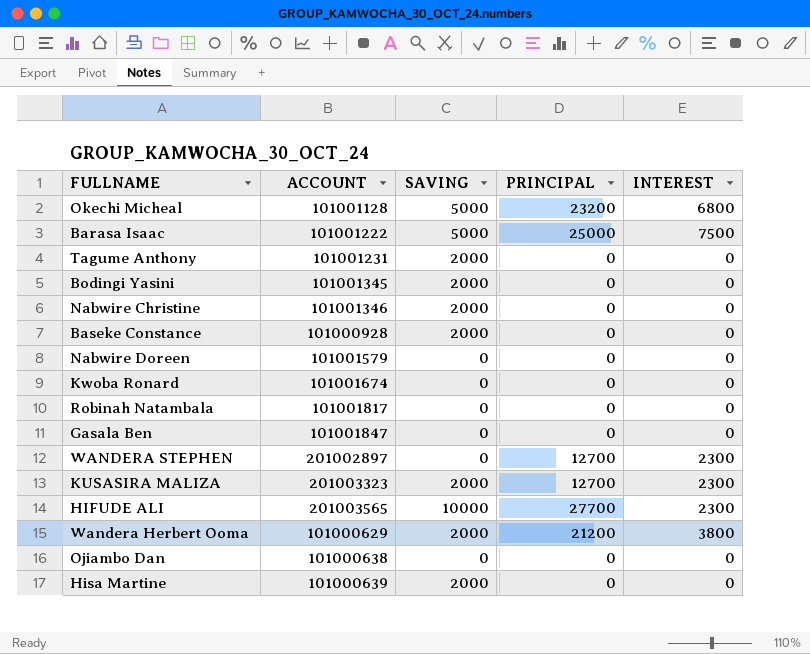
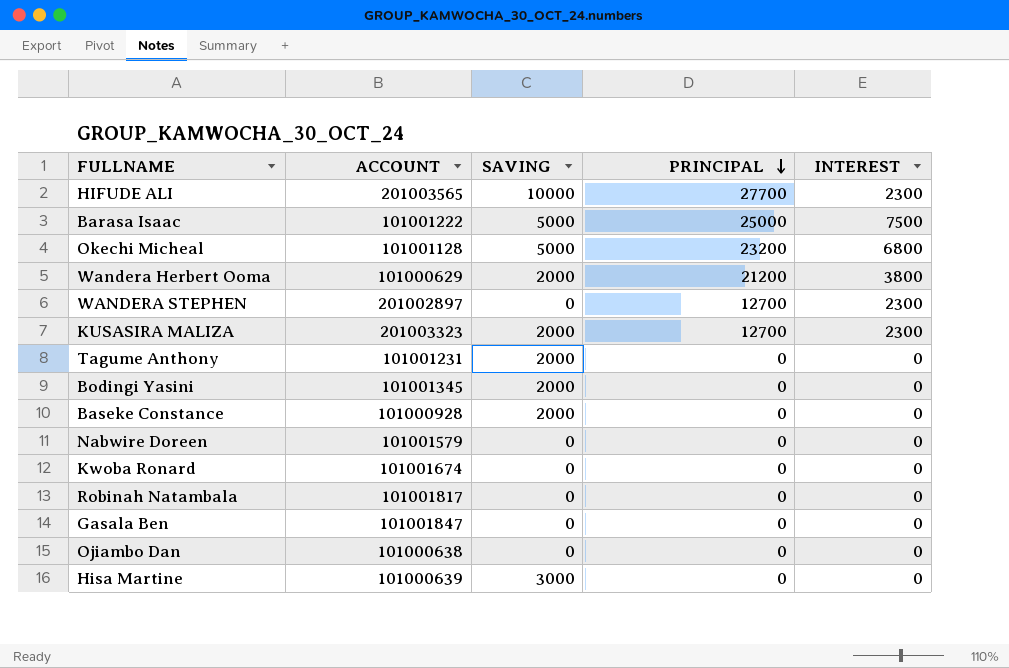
row order: none -> PRINCIPAL descending
row Nabwire Christine: 101001346 | 2000 | 0 | 0 -> none
Hisa Martine | SAVING: 2000 -> 3000

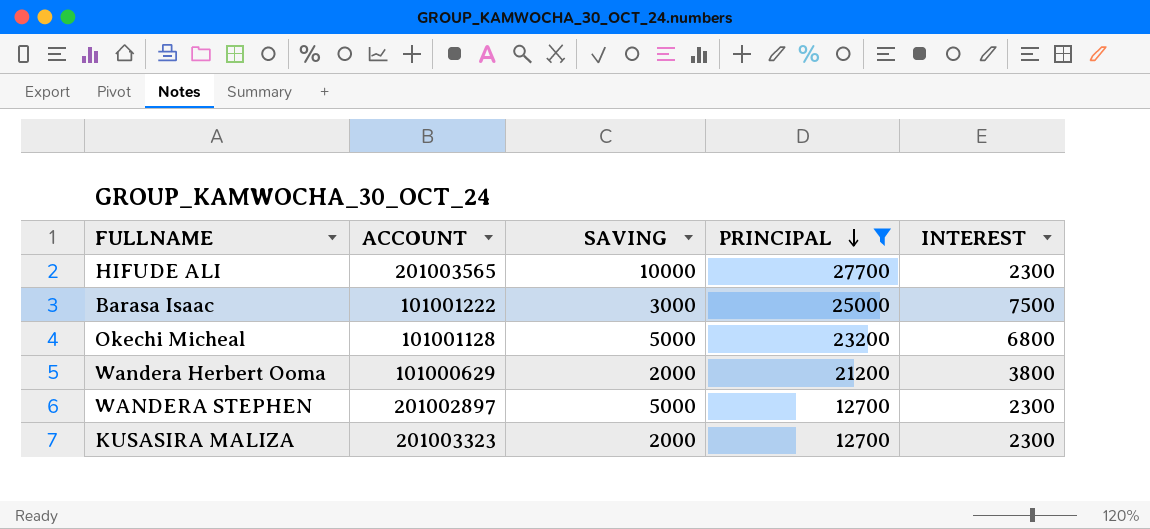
filter: none -> PRINCIPAL != 0
Barasa Isaac | SAVING: 5000 -> 3000
WANDERA STEPHEN | SAVING: 0 -> 5000

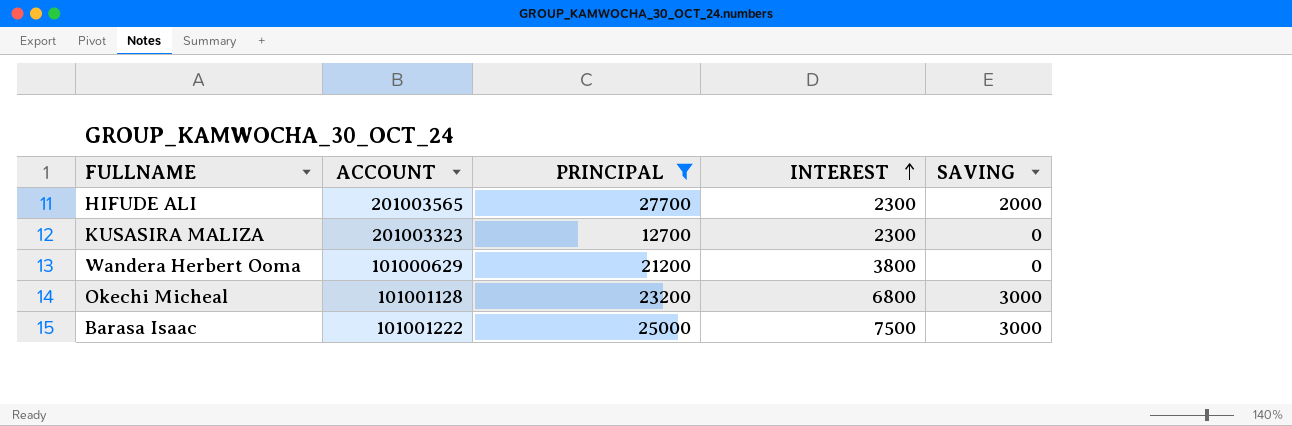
row order: PRINCIPAL descending -> INTEREST ascending
column SAVING | position: 3 -> 5
row WANDERA STEPHEN: 201002897 | 5000 | 12700 | 2300 -> none
HIFUDE ALI | SAVING: 10000 -> 2000
KUSASIRA MALIZA | SAVING: 2000 -> 0
Wandera Herbert Ooma | SAVING: 2000 -> 0
Okechi Micheal | SAVING: 5000 -> 3000

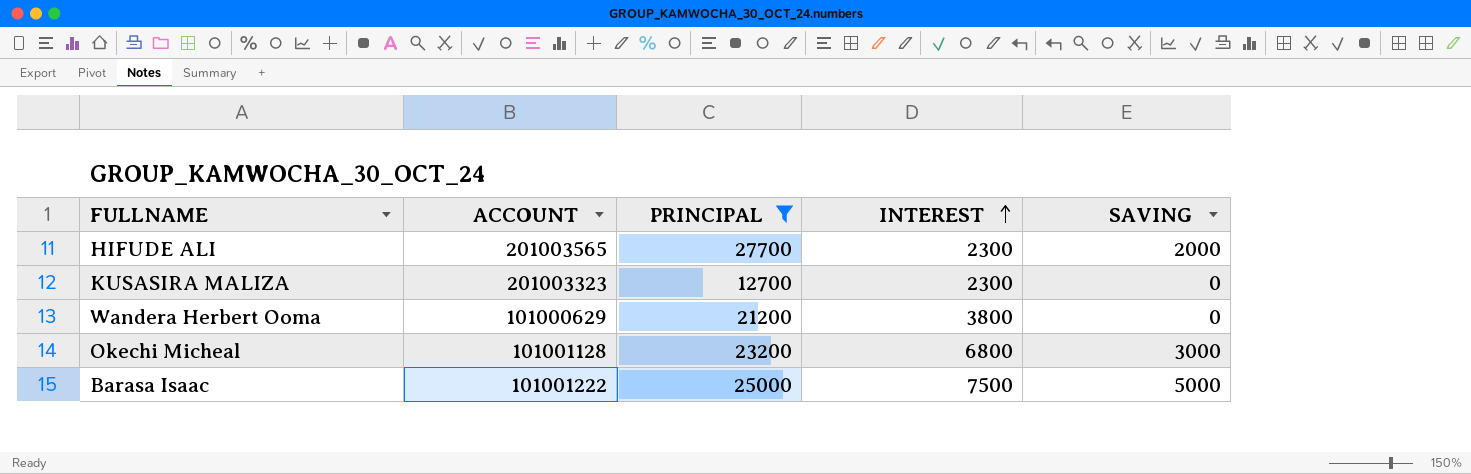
Barasa Isaac | SAVING: 3000 -> 5000

